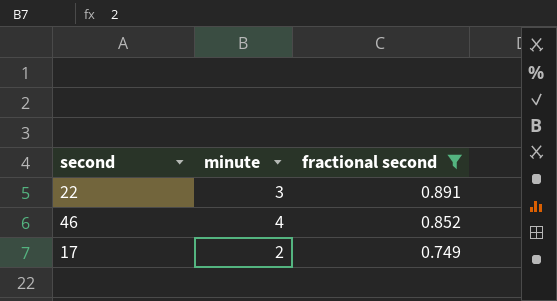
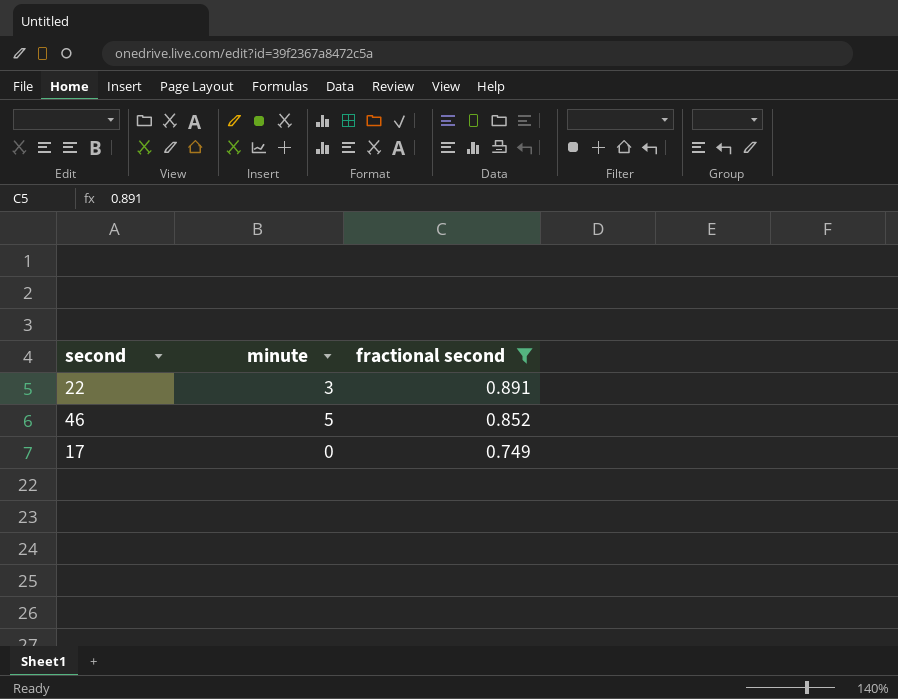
46 | minute: 4 -> 5
17 | minute: 2 -> 0

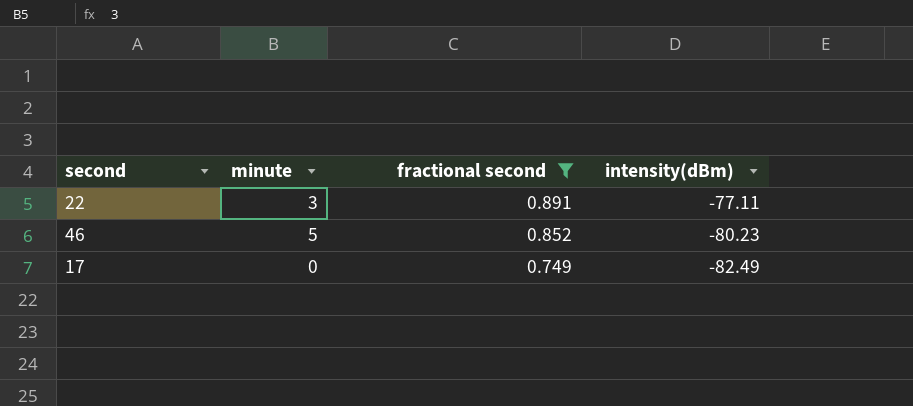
column intensity(dBm) | position: none -> 4

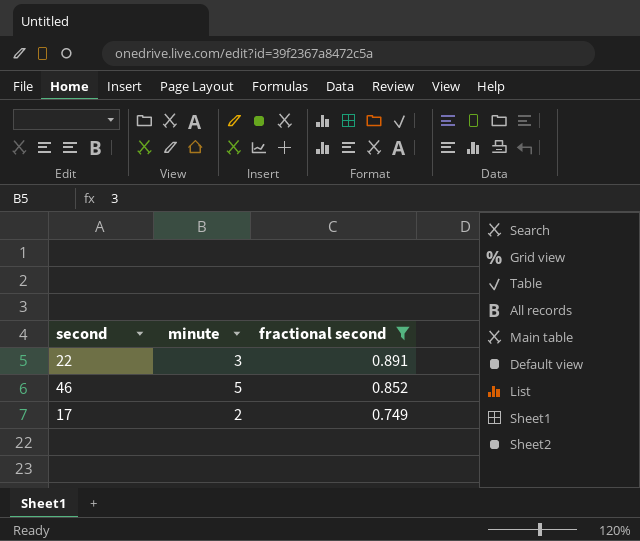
column intensity(dBm) | position: 4 -> none
17 | minute: 0 -> 2

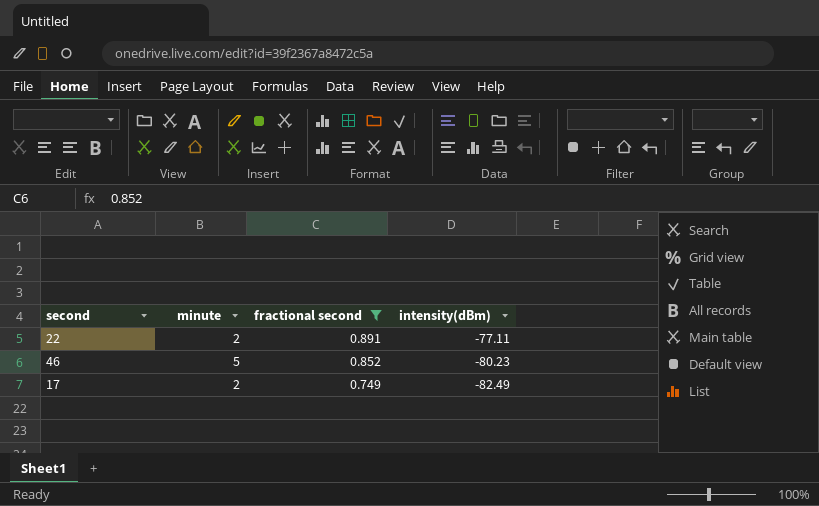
column intensity(dBm) | position: none -> 4
22 | minute: 3 -> 2

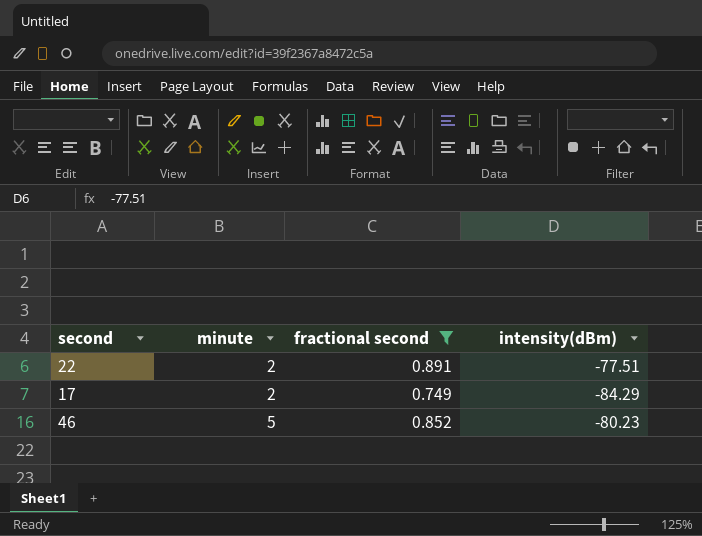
row order: fractional second descending -> minute ascending
22 | intensity(dBm): -77.11 -> -77.51
17 | intensity(dBm): -82.49 -> -84.29

